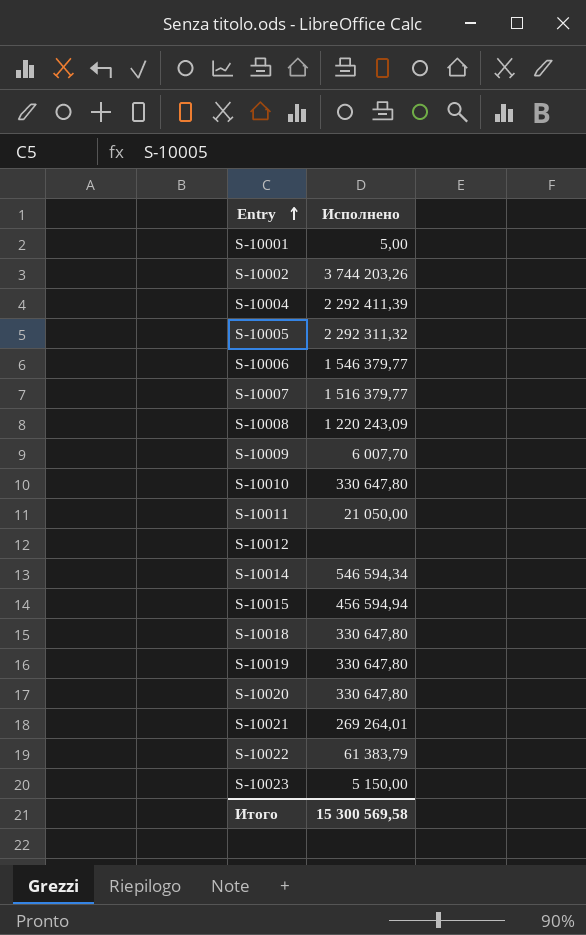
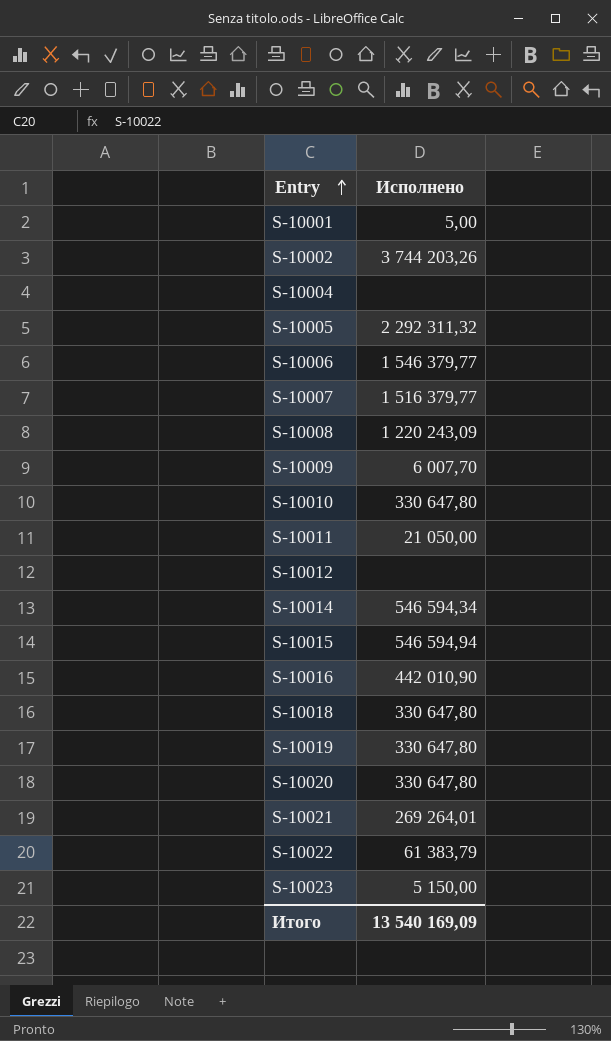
S-10004 | Исполнено: 2 292 411,39 -> none
S-10015 | Исполнено: 456 594,94 -> 546 594,94
row S-10016: none -> 442 010,90
Итого | Исполнено: 15 300 569,58 -> 13 540 169,09

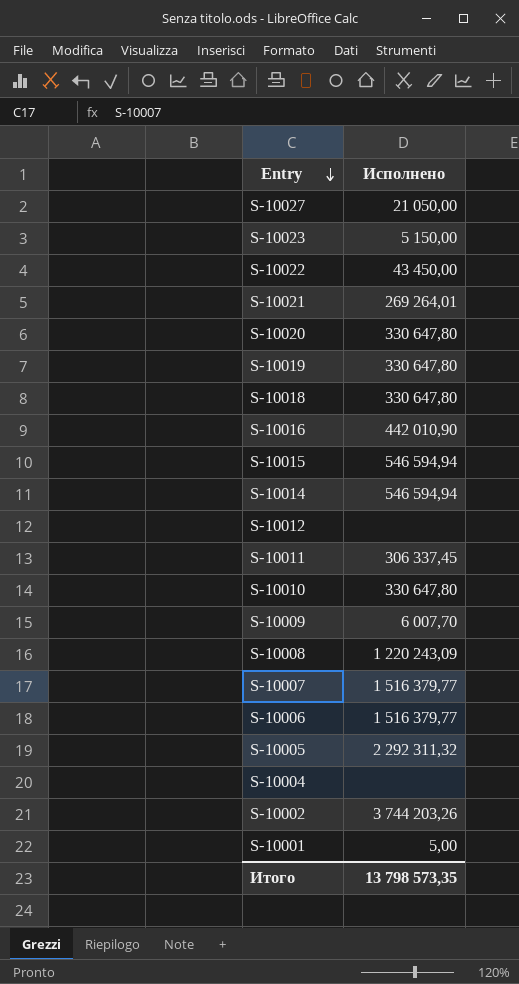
row order: Entry ascending -> Entry descending
row S-10027: none -> 21 050,00
S-10022 | Исполнено: 61 383,79 -> 43 450,00
S-10014 | Исполнено: 546 594,34 -> 546 594,94
S-10011 | Исполнено: 21 050,00 -> 306 337,45
S-10006 | Исполнено: 1 546 379,77 -> 1 516 379,77
Итого | Исполнено: 13 540 169,09 -> 13 798 573,35

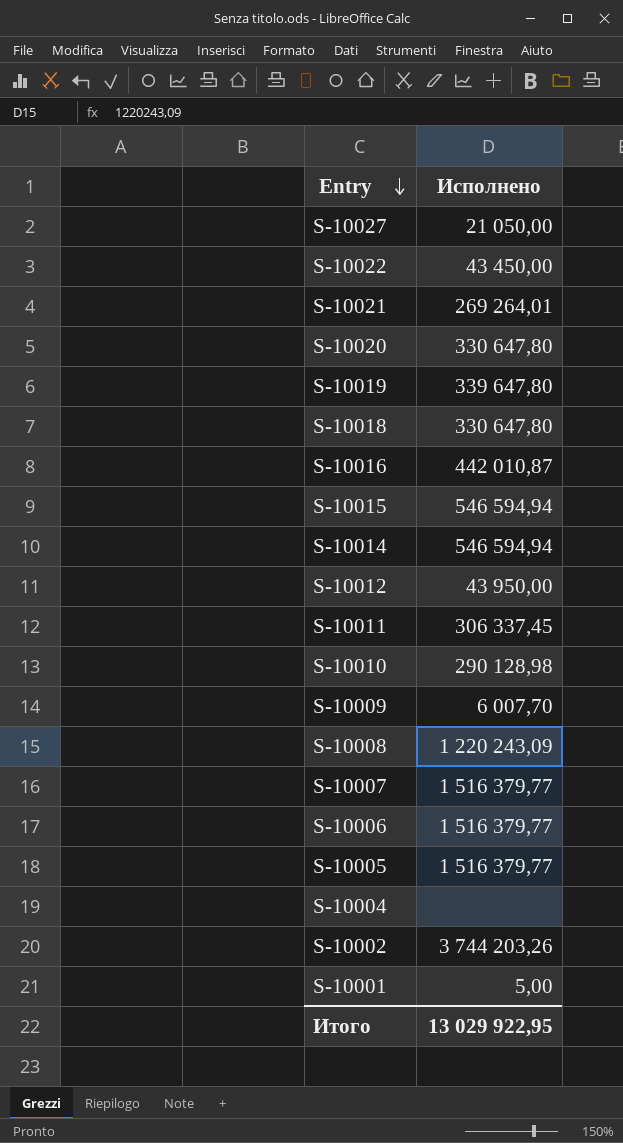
row S-10023: 5 150,00 -> none
S-10019 | Исполнено: 330 647,80 -> 339 647,80
S-10016 | Исполнено: 442 010,90 -> 442 010,87
S-10012 | Исполнено: none -> 43 950,00
S-10010 | Исполнено: 330 647,80 -> 290 128,98
S-10005 | Исполнено: 2 292 311,32 -> 1 516 379,77
Итого | Исполнено: 13 798 573,35 -> 13 029 922,95

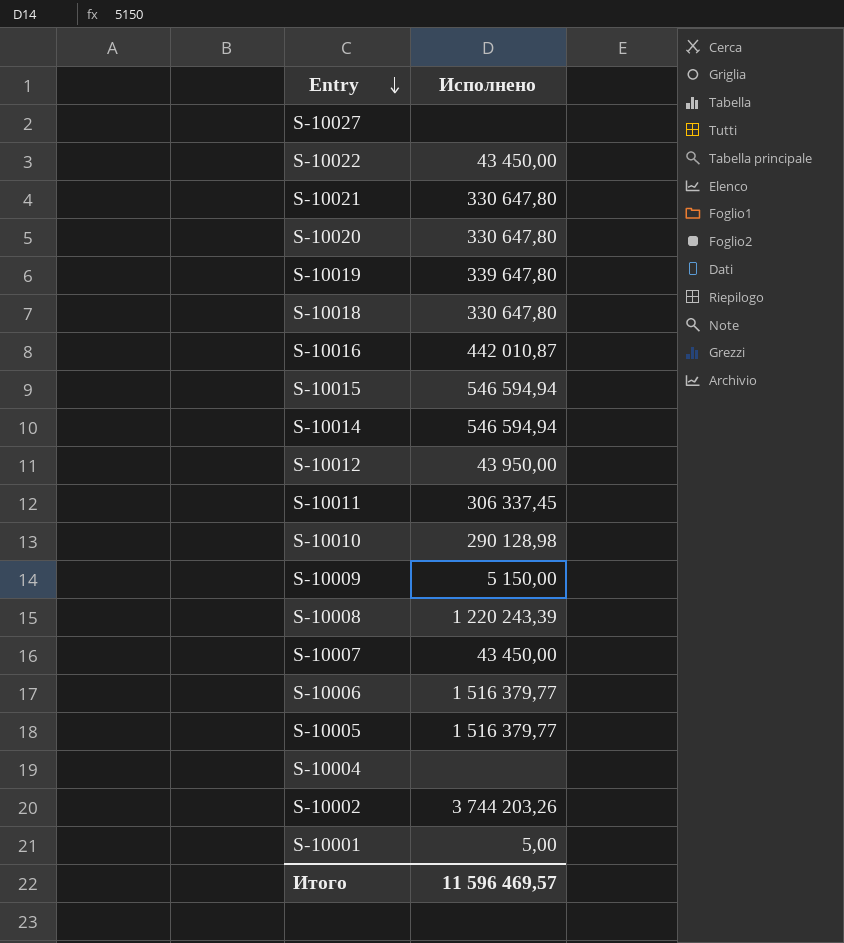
S-10027 | Исполнено: 21 050,00 -> none
S-10021 | Исполнено: 269 264,01 -> 330 647,80
S-10009 | Исполнено: 6 007,70 -> 5 150,00
S-10008 | Исполнено: 1 220 243,09 -> 1 220 243,39
S-10007 | Исполнено: 1 516 379,77 -> 43 450,00
Итого | Исполнено: 13 029 922,95 -> 11 596 469,57

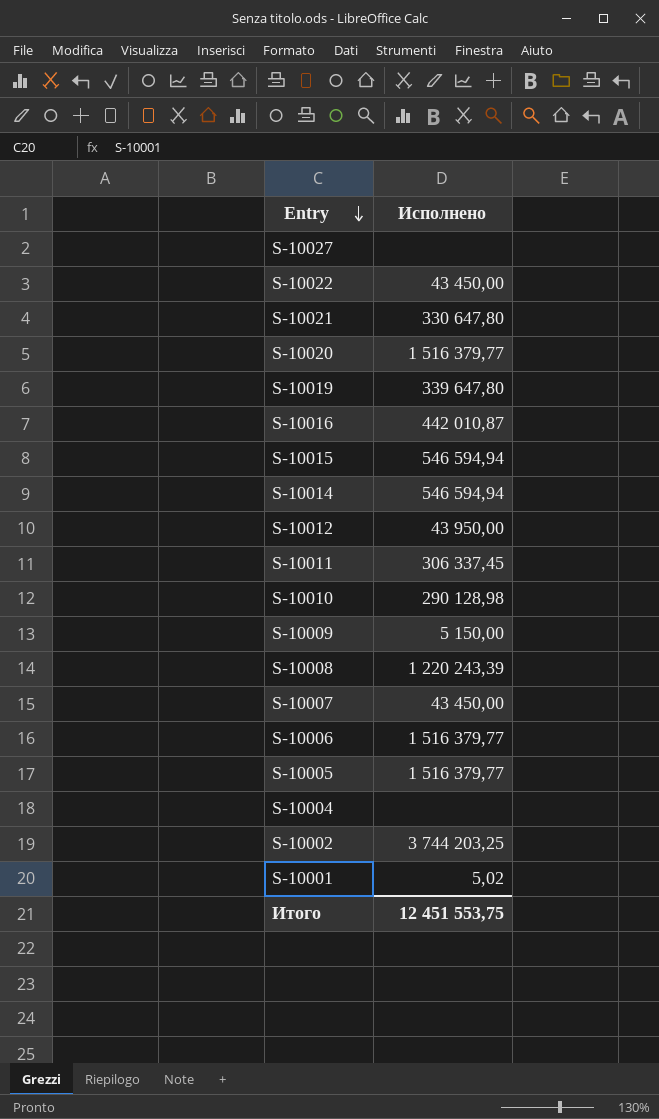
row S-10018: 330 647,80 -> none
S-10020 | Исполнено: 330 647,80 -> 1 516 379,77
S-10002 | Исполнено: 3 744 203,26 -> 3 744 203,25
S-10001 | Исполнено: 5,00 -> 5,02
Итого | Исполнено: 11 596 469,57 -> 12 451 553,75

